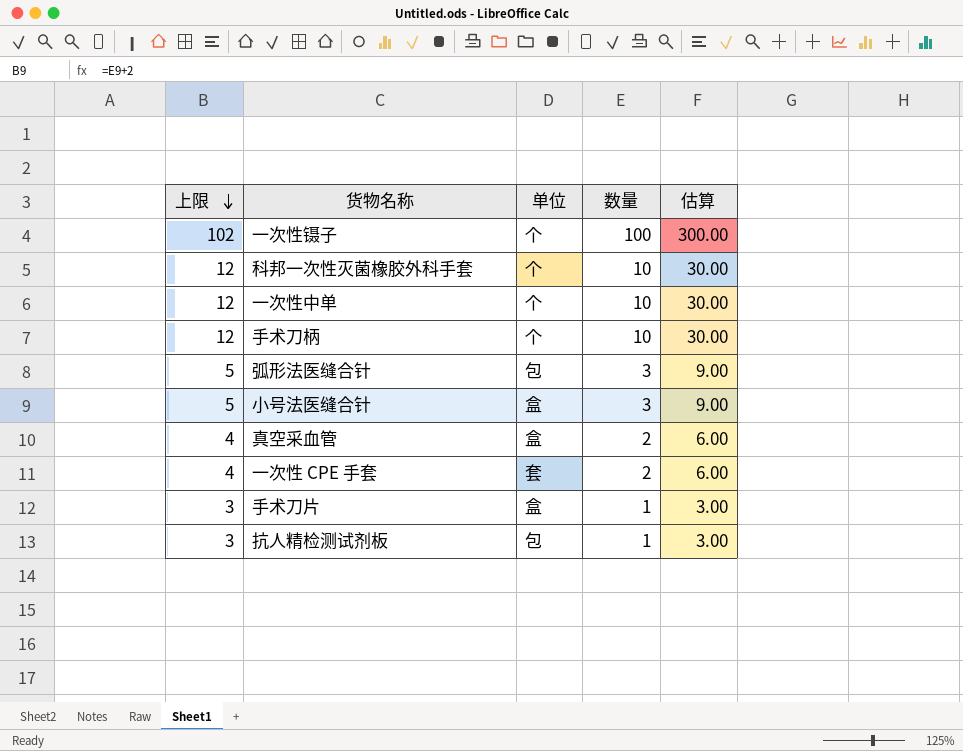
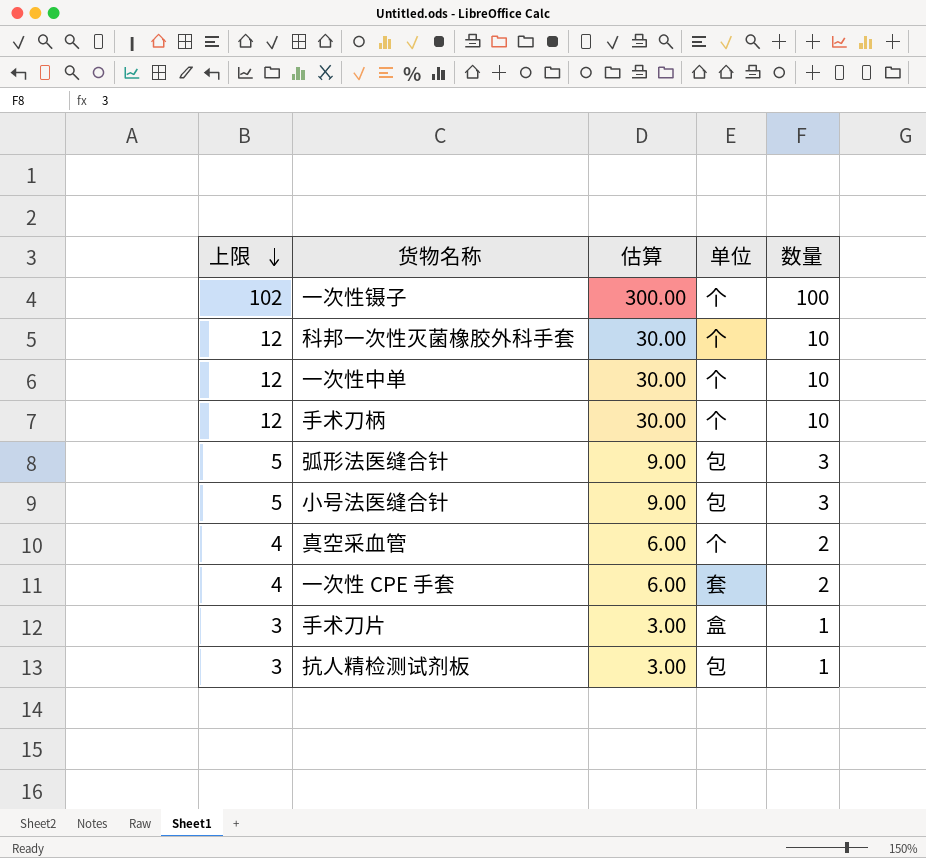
column 估算 | position: 5 -> 3
小号法医缝合针 | 单位: 盒 -> 包
真空采血管 | 单位: 盒 -> 个

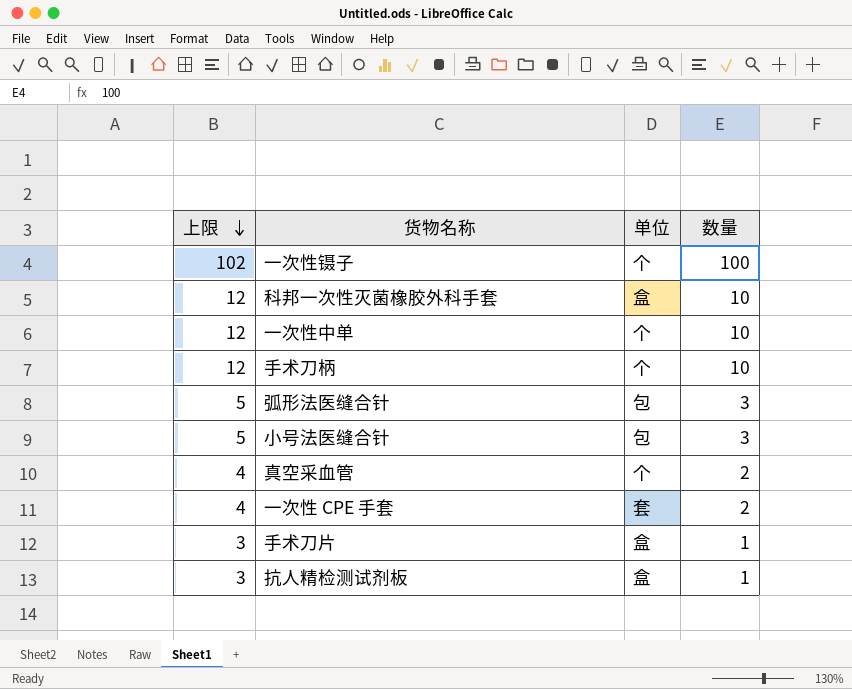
column 估算 | formula: [数量] * 3 -> none
科邦一次性灭菌橡胶外科手套 | 单位: 个 -> 盒
抗人精检测试剂板 | 单位: 包 -> 盒

